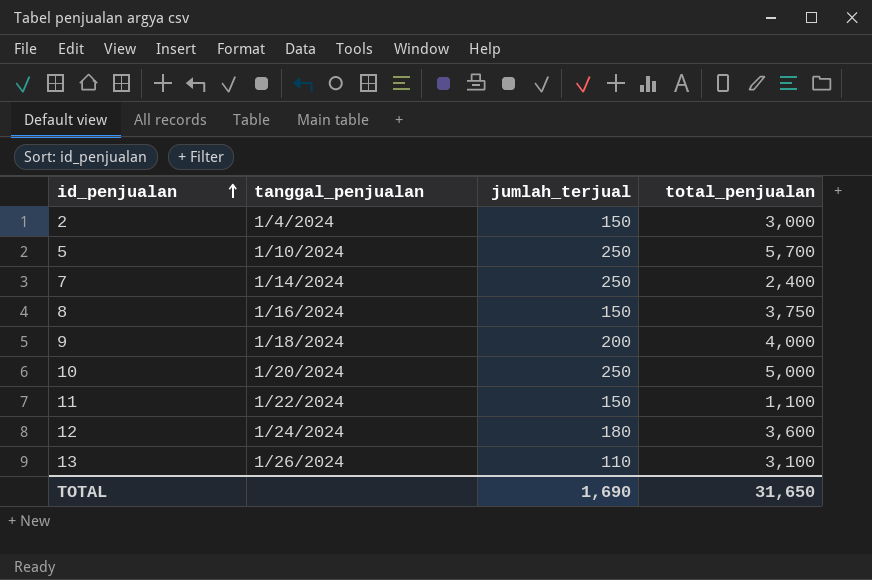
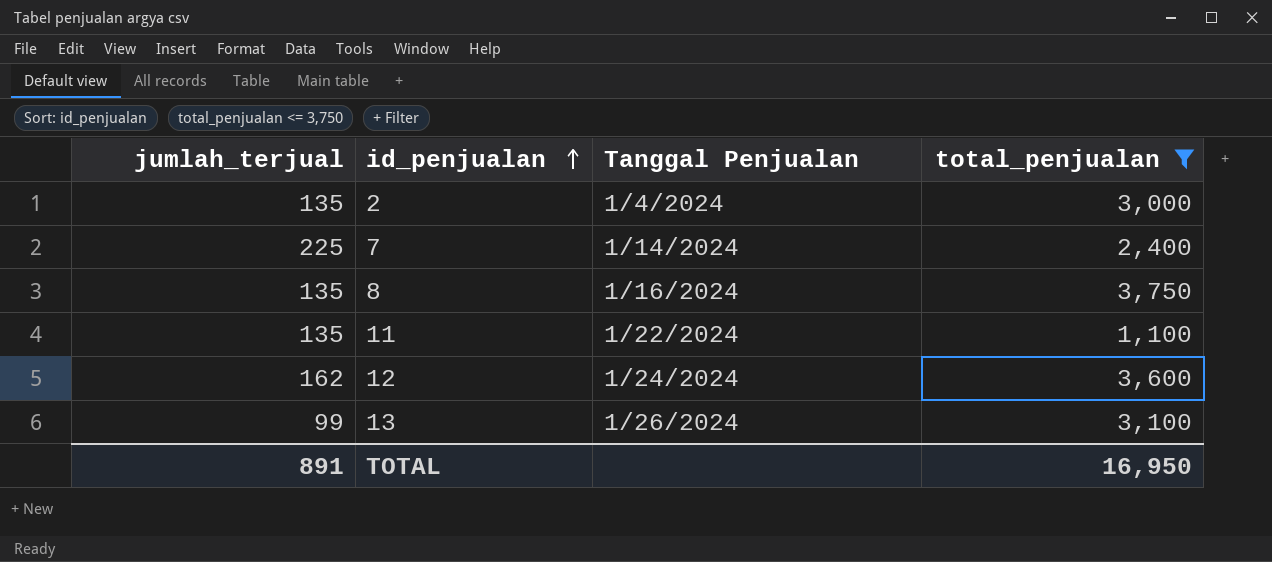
filter: none -> total_penjualan <= 3,750
column jumlah_terjual | position: 3 -> 1
column name: tanggal_penjualan -> Tanggal Penjualan
2 | jumlah_terjual: 150 -> 135
7 | jumlah_terjual: 250 -> 225
8 | jumlah_terjual: 150 -> 135
11 | jumlah_terjual: 150 -> 135
12 | jumlah_terjual: 180 -> 162
13 | jumlah_terjual: 110 -> 99
TOTAL | jumlah_terjual: 1,690 -> 891
TOTAL | total_penjualan: 31,650 -> 16,950

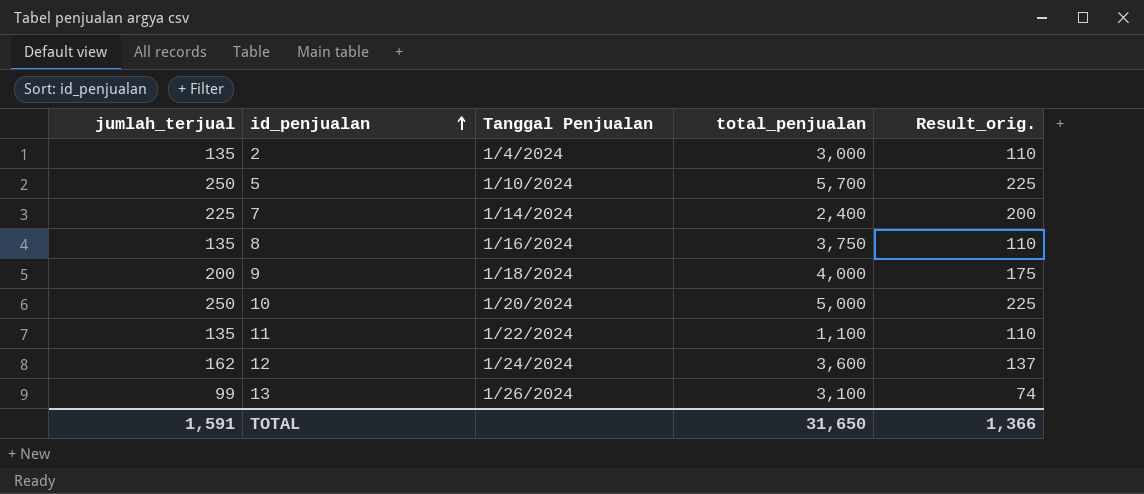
filter: total_penjualan <= 3,750 -> none
column Result_orig. | formula: none -> [jumlah_terjual] - 25
TOTAL | jumlah_terjual: 891 -> 1,591
TOTAL | total_penjualan: 16,950 -> 31,650

